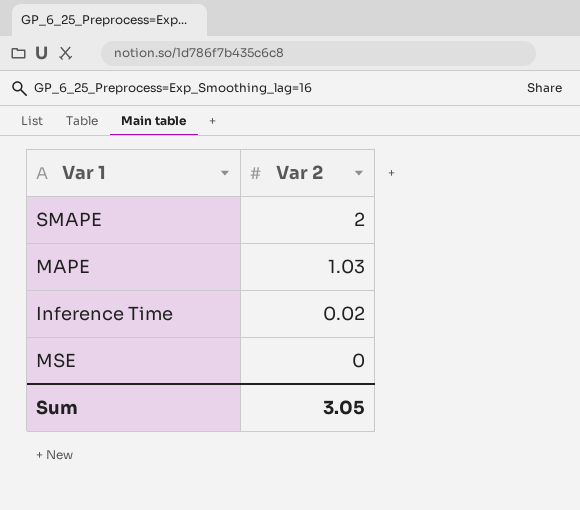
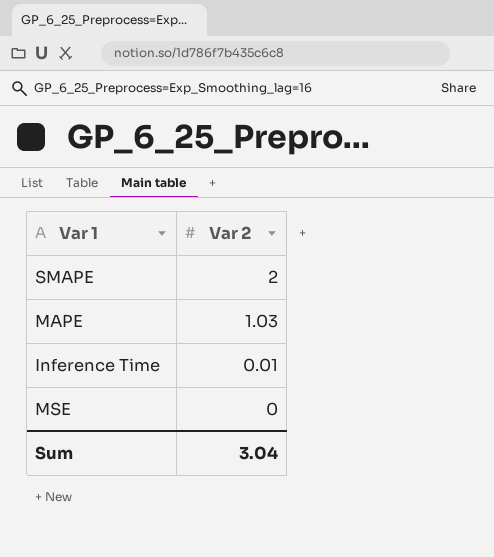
Inference Time | Var 2: 0.02 -> 0.01
Sum | Var 2: 3.05 -> 3.04

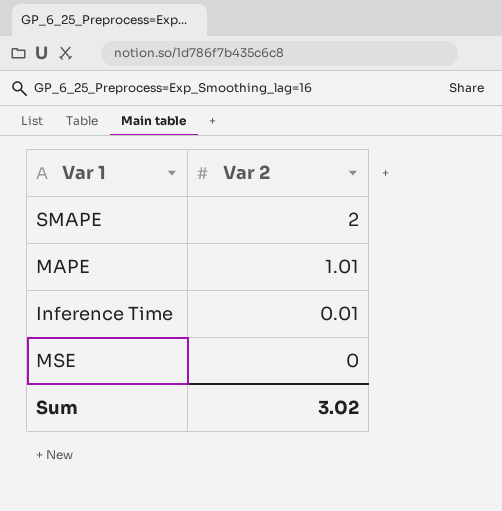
MAPE | Var 2: 1.03 -> 1.01
Sum | Var 2: 3.04 -> 3.02

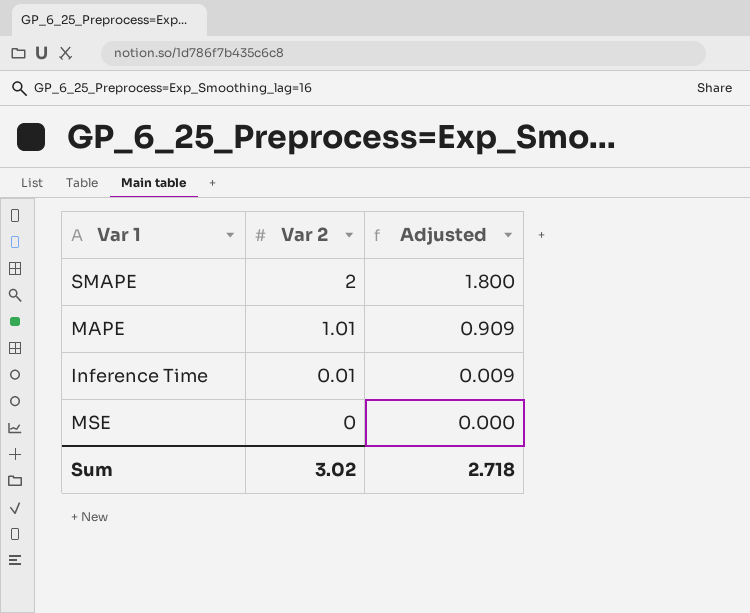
column Adjusted | formula: none -> [Var 2] * 0.9

